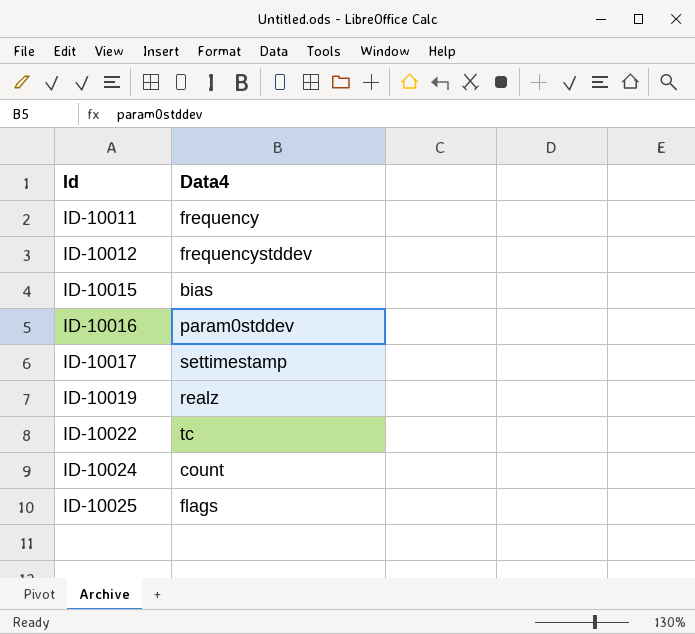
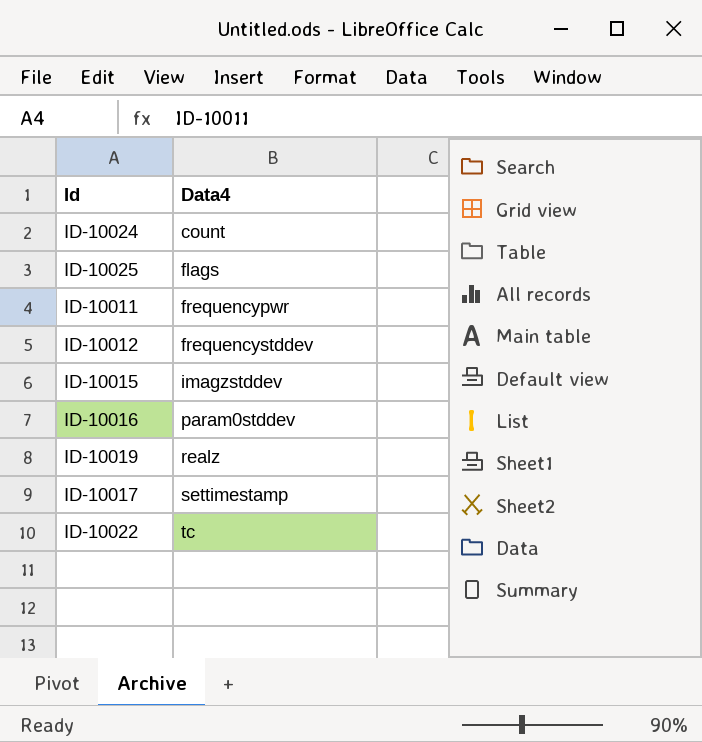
row order: Id ascending -> Data4 ascending
ID-10011 | Data4: frequency -> frequencypwr
ID-10015 | Data4: bias -> imagzstddev

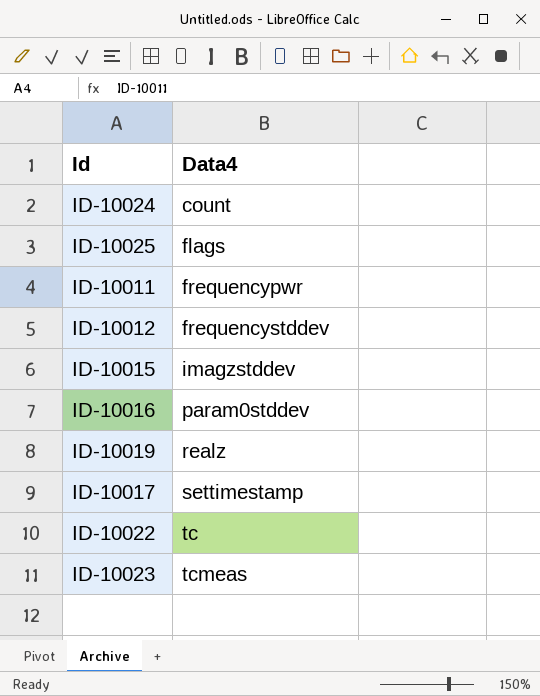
row ID-10023: none -> tcmeas

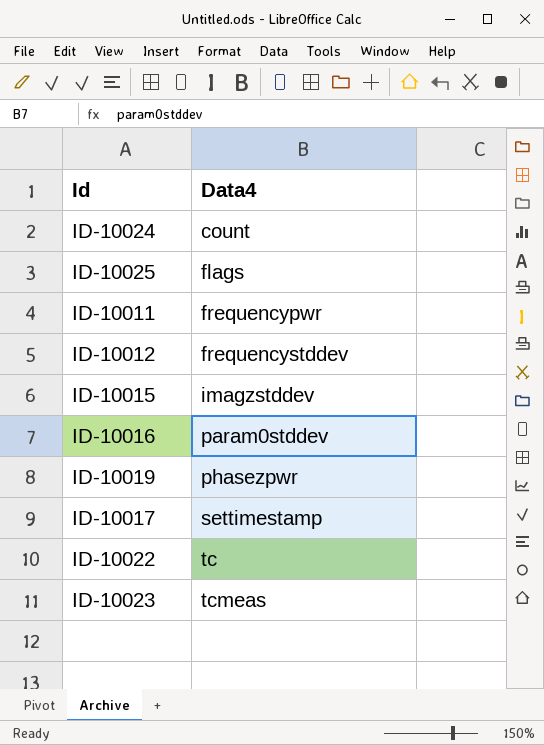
ID-10019 | Data4: realz -> phasezpwr

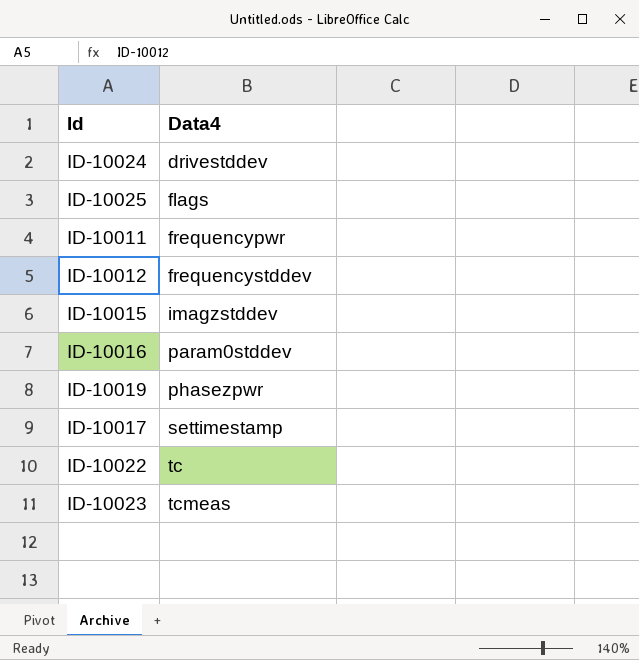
ID-10024 | Data4: count -> drivestddev

